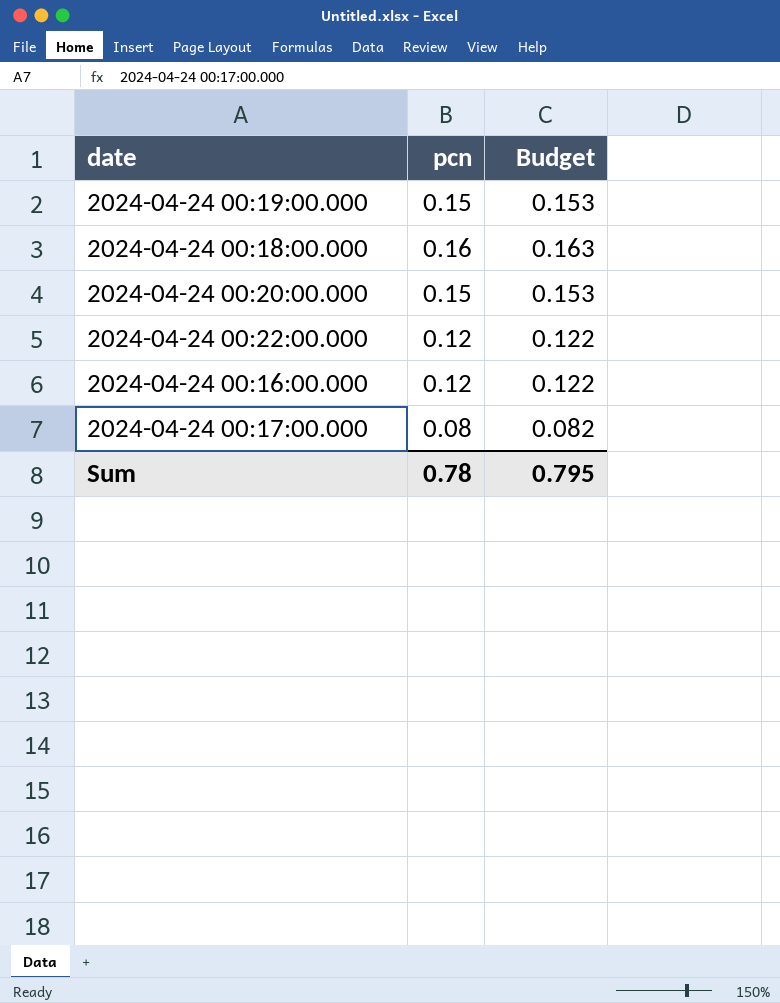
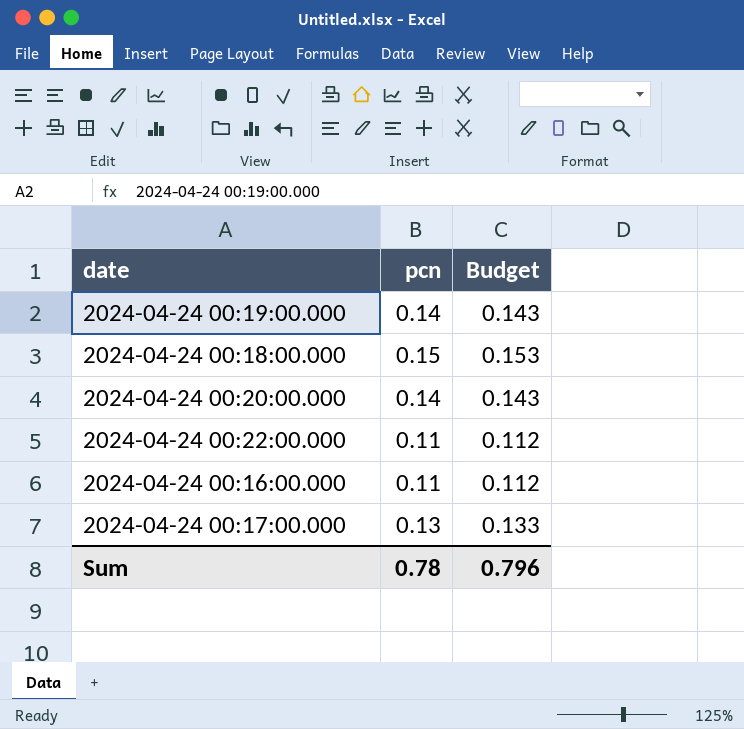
2024-04-24 00:19:00.000 | pcn: 0.15 -> 0.14
2024-04-24 00:19:00.000 | Budget: 0.153 -> 0.143
2024-04-24 00:18:00.000 | pcn: 0.16 -> 0.15
2024-04-24 00:18:00.000 | Budget: 0.163 -> 0.153
2024-04-24 00:20:00.000 | pcn: 0.15 -> 0.14
2024-04-24 00:20:00.000 | Budget: 0.153 -> 0.143
2024-04-24 00:22:00.000 | pcn: 0.12 -> 0.11
2024-04-24 00:22:00.000 | Budget: 0.122 -> 0.112
2024-04-24 00:16:00.000 | pcn: 0.12 -> 0.11
2024-04-24 00:16:00.000 | Budget: 0.122 -> 0.112
2024-04-24 00:17:00.000 | pcn: 0.08 -> 0.13
2024-04-24 00:17:00.000 | Budget: 0.082 -> 0.133
Sum | Budget: 0.795 -> 0.796

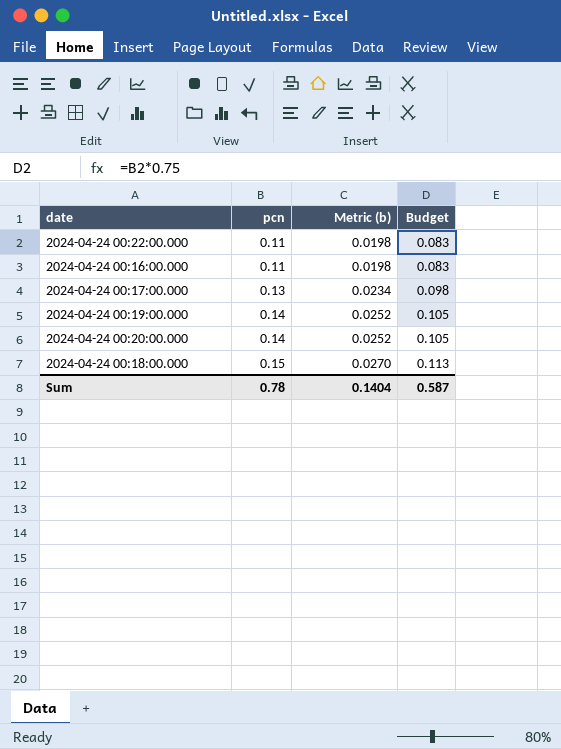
row order: none -> pcn ascending
column Metric (b) | formula: none -> [pcn] * 0.18
column Budget | formula: [pcn] * 1.02 -> [pcn] * 0.75
Sum | Budget: 0.796 -> 0.587

